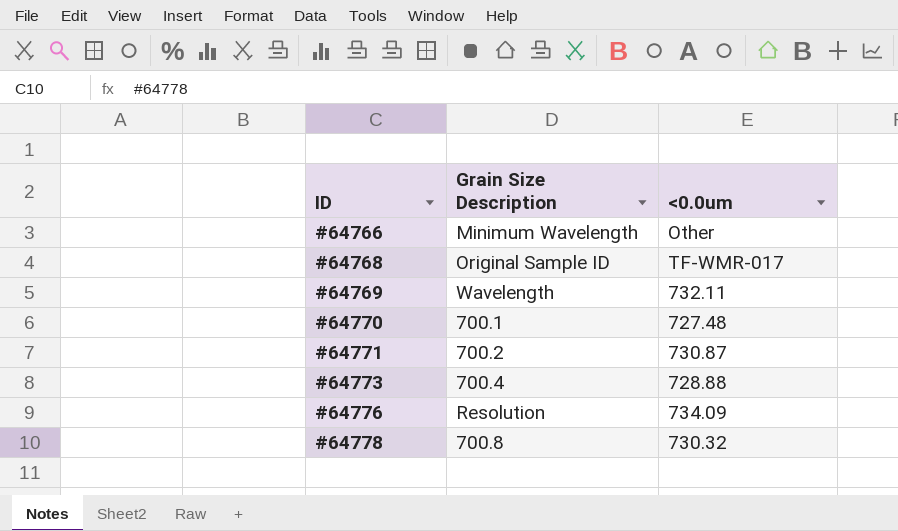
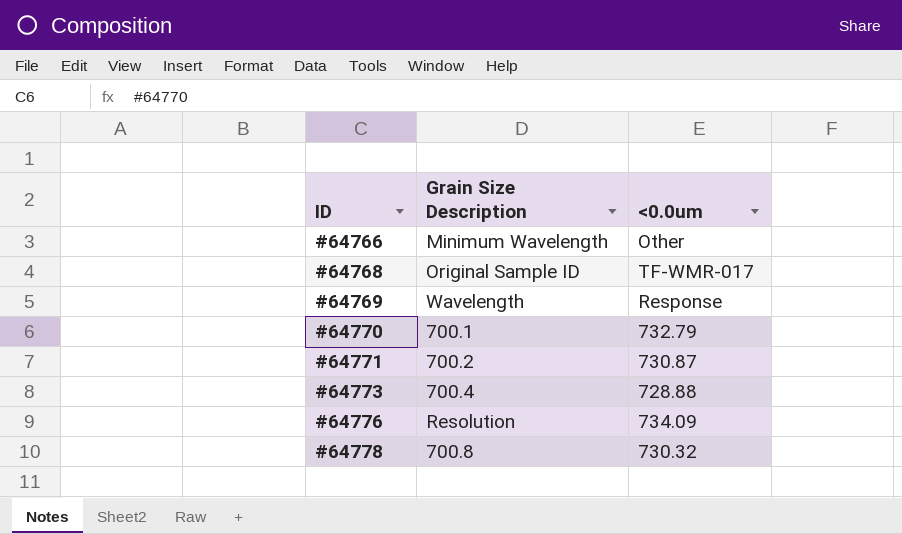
#64769 | <0.0um: 732.11 -> Response
#64770 | <0.0um: 727.48 -> 732.79

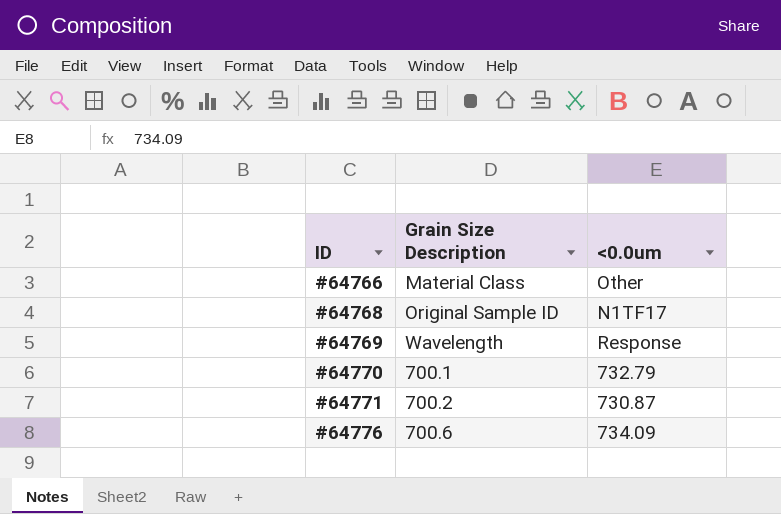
row #64773: 700.4 | 728.88 -> none
row #64778: 700.8 | 730.32 -> none
#64766 | Grain Size Description: Minimum Wavelength -> Material Class
#64768 | <0.0um: TF-WMR-017 -> N1TF17
#64776 | Grain Size Description: Resolution -> 700.6

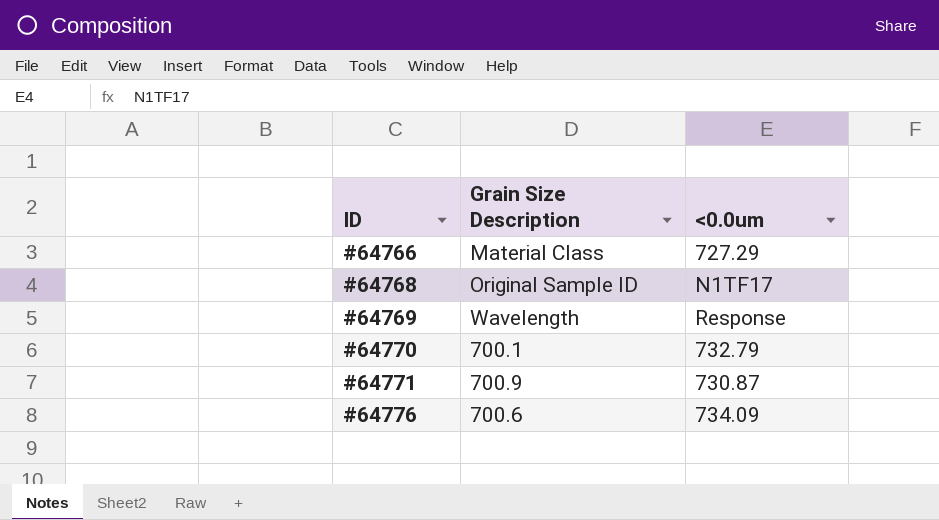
#64766 | <0.0um: Other -> 727.29
#64771 | Grain Size Description: 700.2 -> 700.9

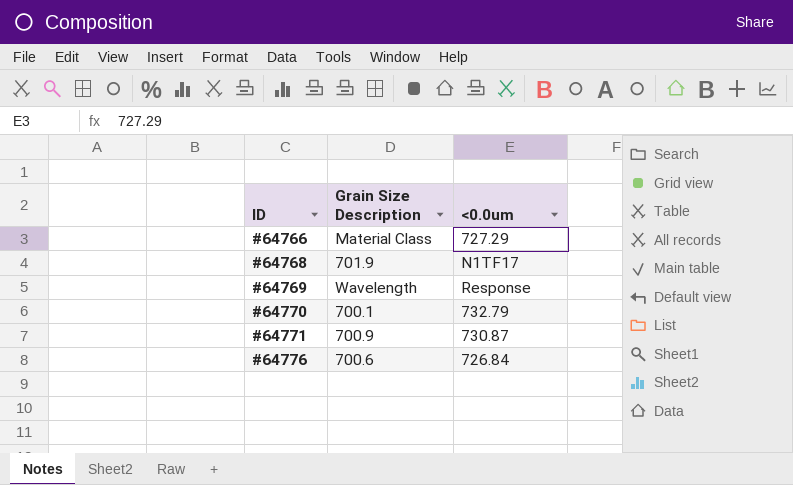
#64768 | Grain Size Description: Original Sample ID -> 701.9
#64776 | <0.0um: 734.09 -> 726.84

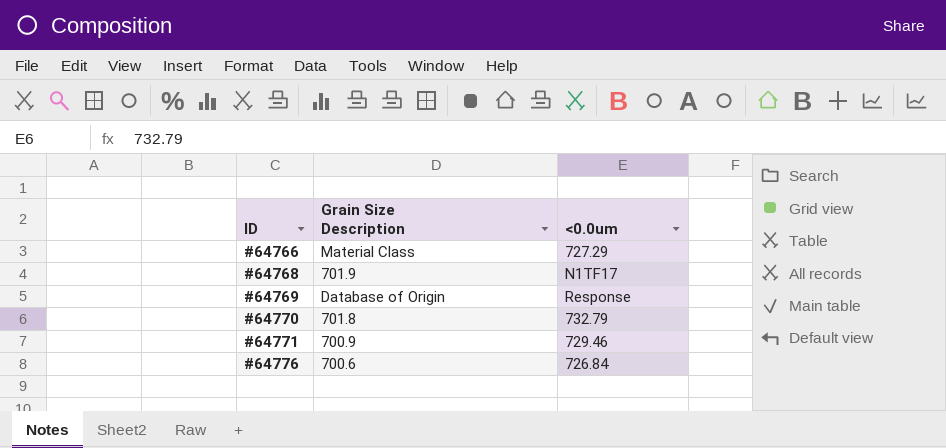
#64769 | Grain Size Description: Wavelength -> Database of Origin
#64770 | Grain Size Description: 700.1 -> 701.8
#64771 | <0.0um: 730.87 -> 729.46

